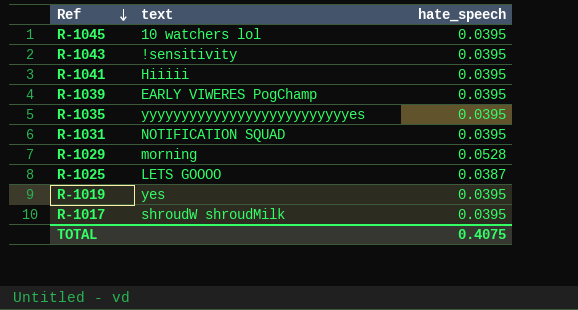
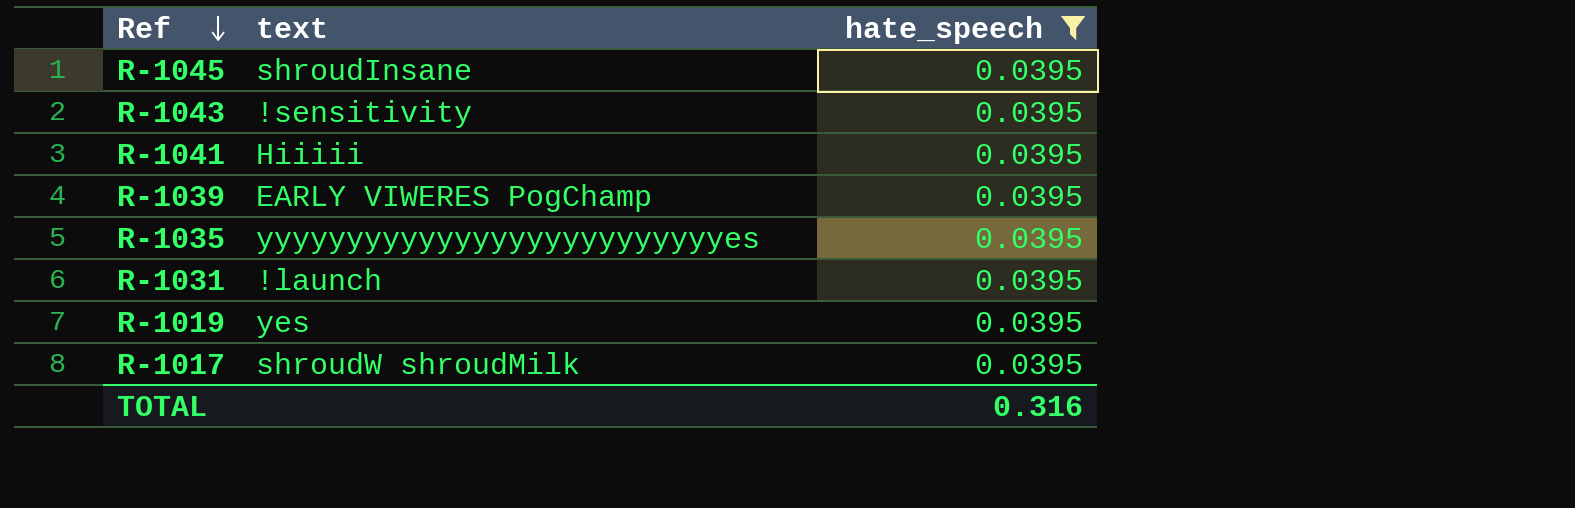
filter: none -> hate_speech = 0.0395
R-1045 | text: 10 watchers lol -> shroudInsane
R-1031 | text: NOTIFICATION SQUAD -> !launch
TOTAL | hate_speech: 0.4075 -> 0.316

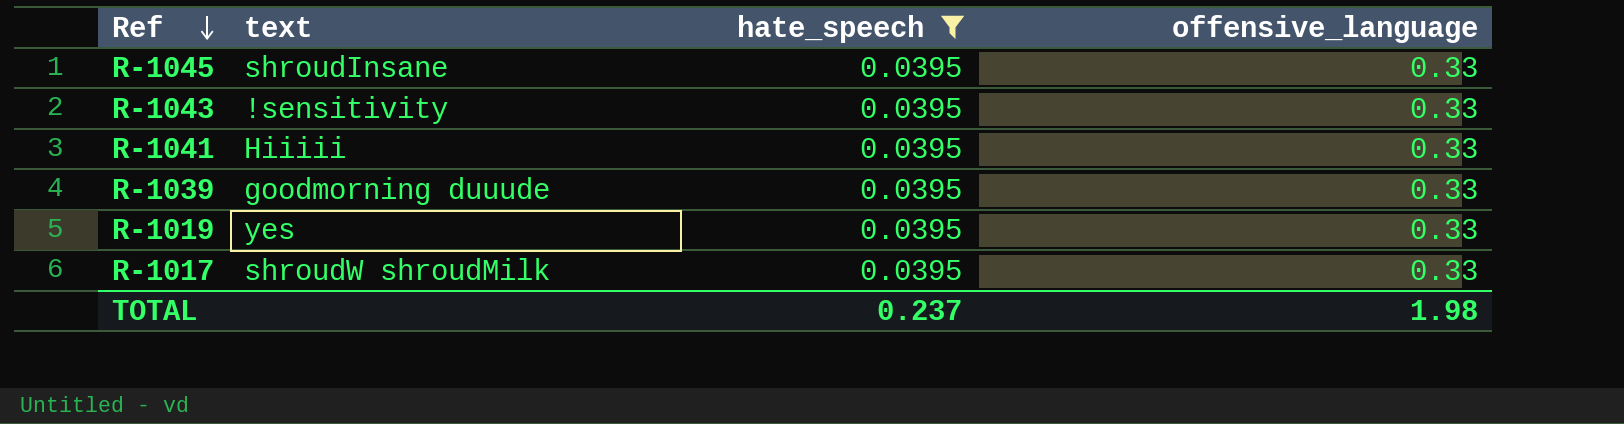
column offensive_language | position: none -> 4
row R-1035: yyyyyyyyyyyyyyyyyyyyyyyyyyes | 0.0395 -> none
row R-1031: !launch | 0.0395 -> none
R-1039 | text: EARLY VIWERES PogChamp -> goodmorning duuude
TOTAL | hate_speech: 0.316 -> 0.237

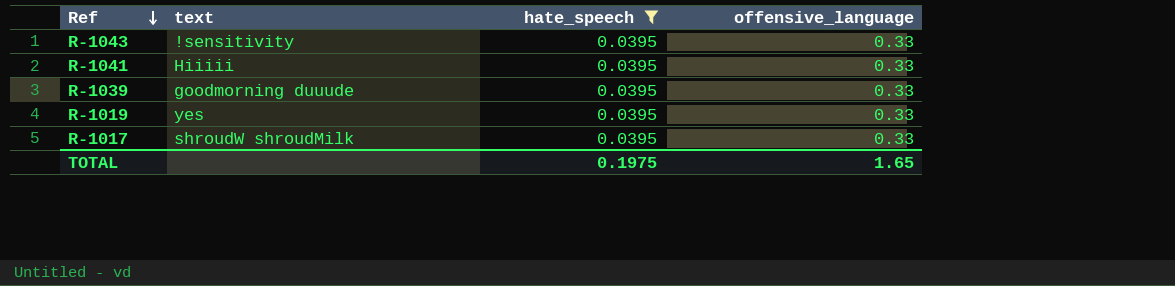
row R-1045: shroudInsane | 0.0395 | 0.33 -> none
TOTAL | hate_speech: 0.237 -> 0.1975
TOTAL | offensive_language: 1.98 -> 1.65

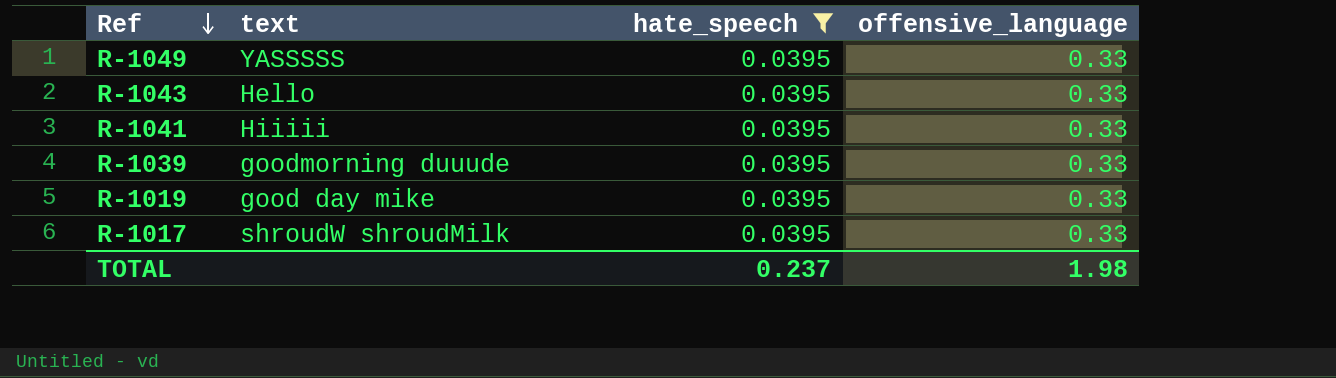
row R-1049: none -> YASSSSS | 0.0395 | 0.33
R-1043 | text: !sensitivity -> Hello
R-1019 | text: yes -> good day mike
TOTAL | hate_speech: 0.1975 -> 0.237
TOTAL | offensive_language: 1.65 -> 1.98

